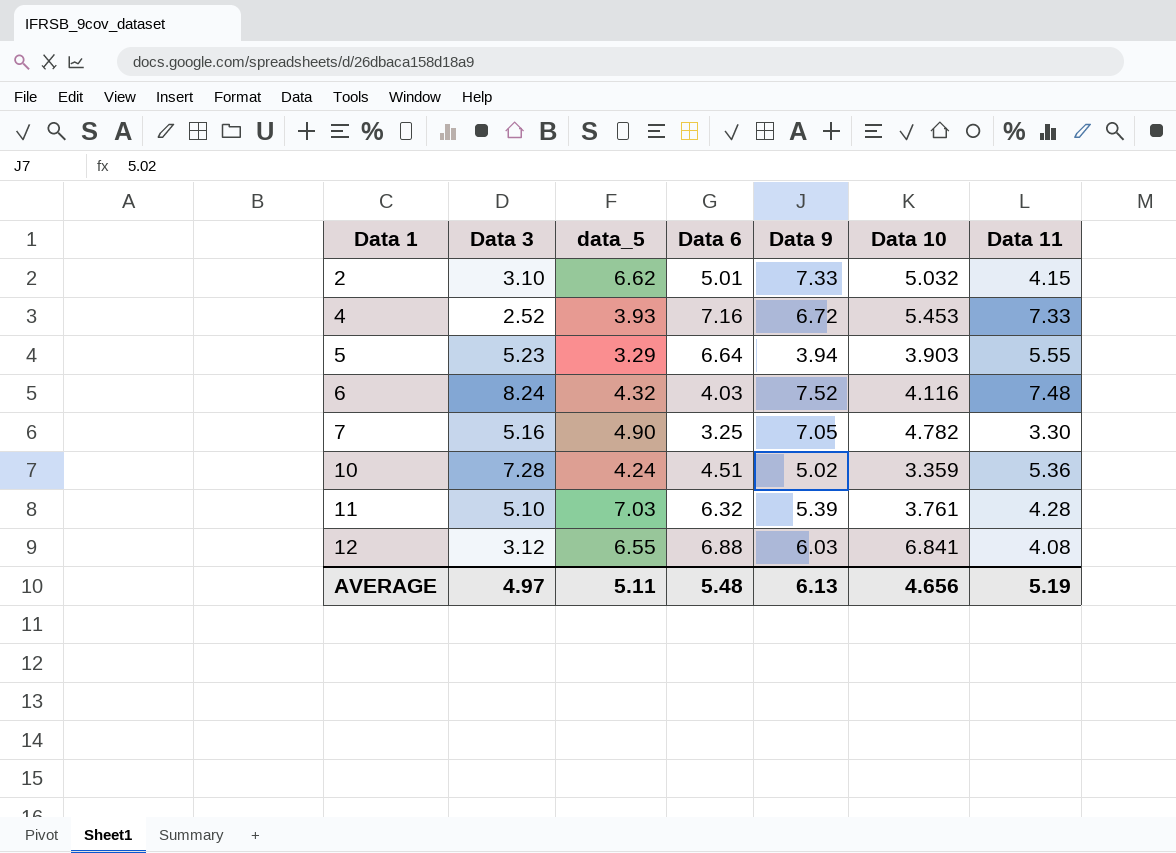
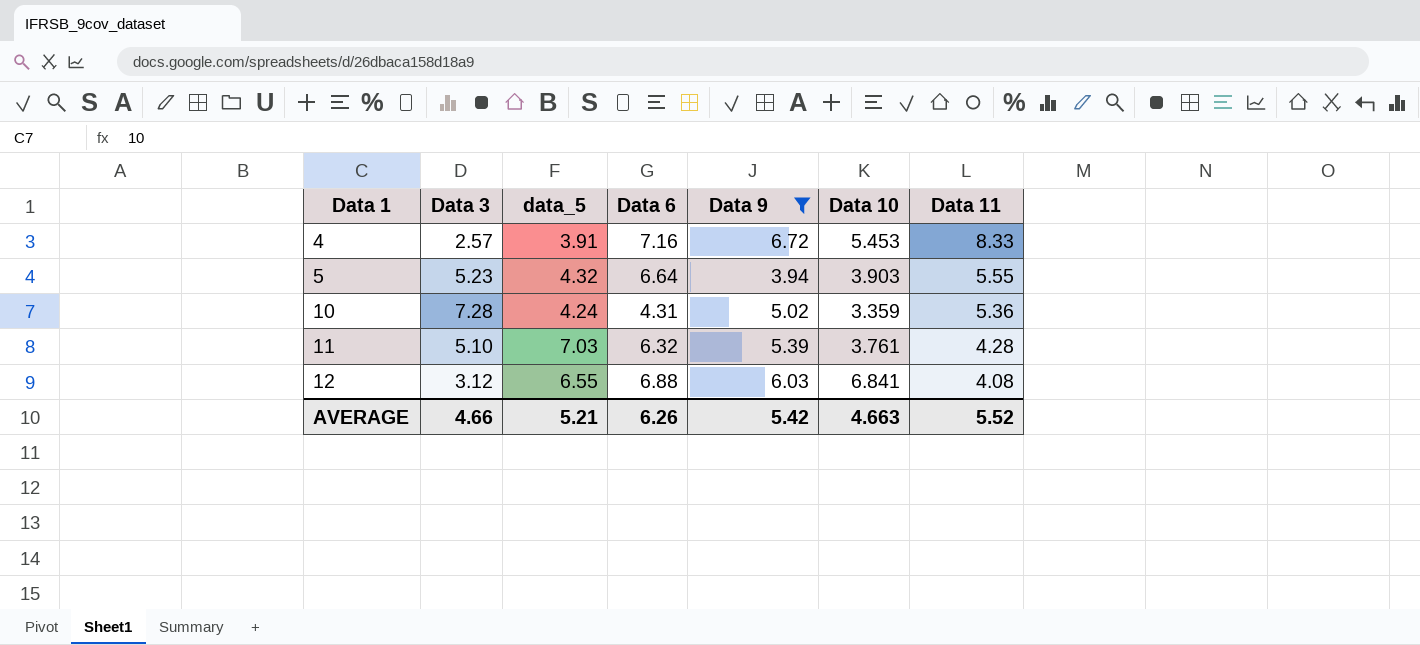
filter: none -> Data 9 <= 6.72
4 | Data 3: 2.52 -> 2.57
4 | data_5: 3.93 -> 3.91
4 | Data 11: 7.33 -> 8.33
5 | data_5: 3.29 -> 4.32
10 | Data 6: 4.51 -> 4.31
AVERAGE | Data 3: 4.97 -> 4.66
AVERAGE | data_5: 5.11 -> 5.21
AVERAGE | Data 6: 5.48 -> 6.26
AVERAGE | Data 9: 6.13 -> 5.42
AVERAGE | Data 10: 4.656 -> 4.663
AVERAGE | Data 11: 5.19 -> 5.52

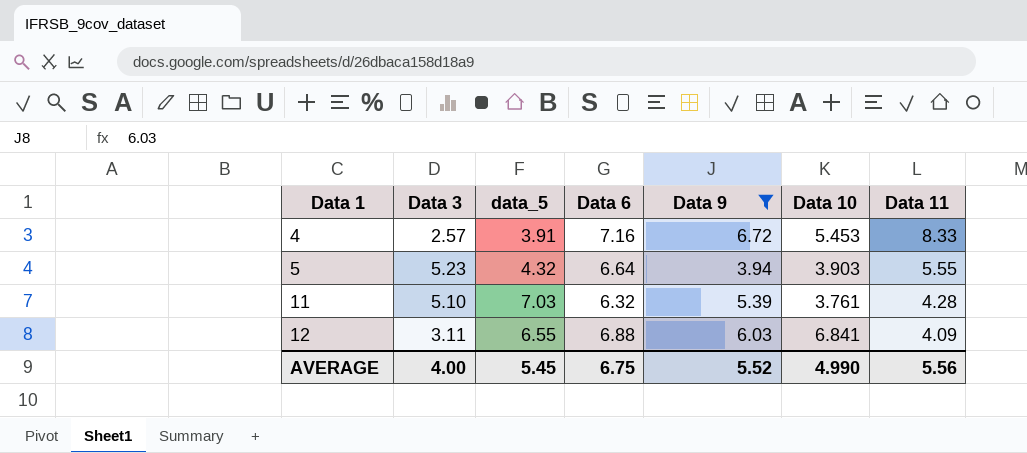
row 10: 7.28 | 4.24 | 4.31 | 5.02 | 3.359 | 5.36 -> none
12 | Data 3: 3.12 -> 3.11
12 | Data 11: 4.08 -> 4.09
AVERAGE | Data 3: 4.66 -> 4.00
AVERAGE | data_5: 5.21 -> 5.45
AVERAGE | Data 6: 6.26 -> 6.75
AVERAGE | Data 9: 5.42 -> 5.52
AVERAGE | Data 10: 4.663 -> 4.990
AVERAGE | Data 11: 5.52 -> 5.56

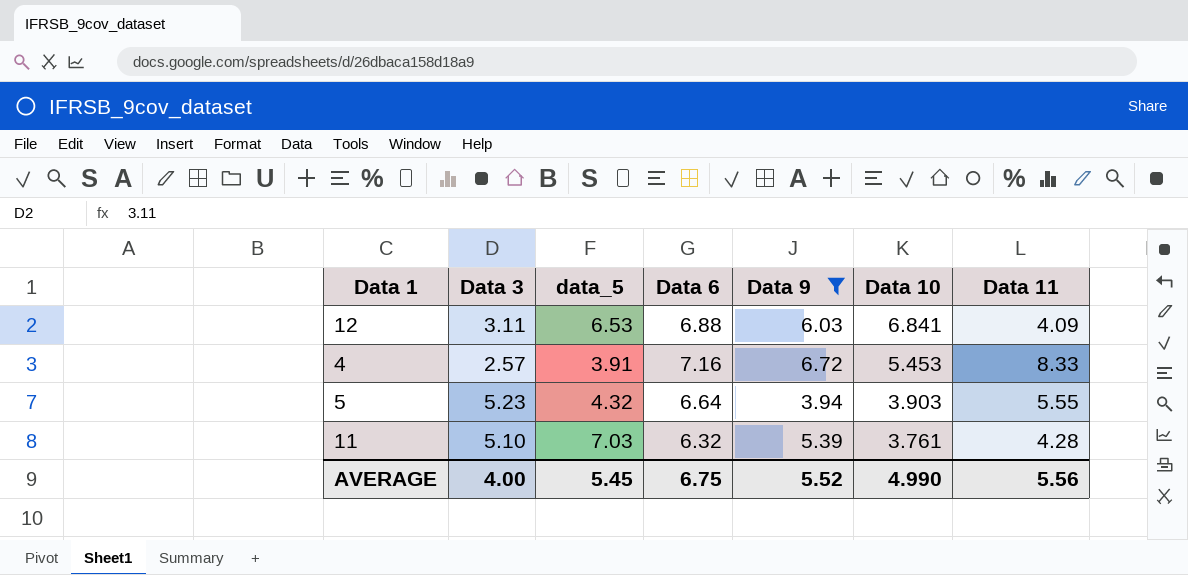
row order: Data 1 ascending -> Data 10 descending
12 | data_5: 6.55 -> 6.53

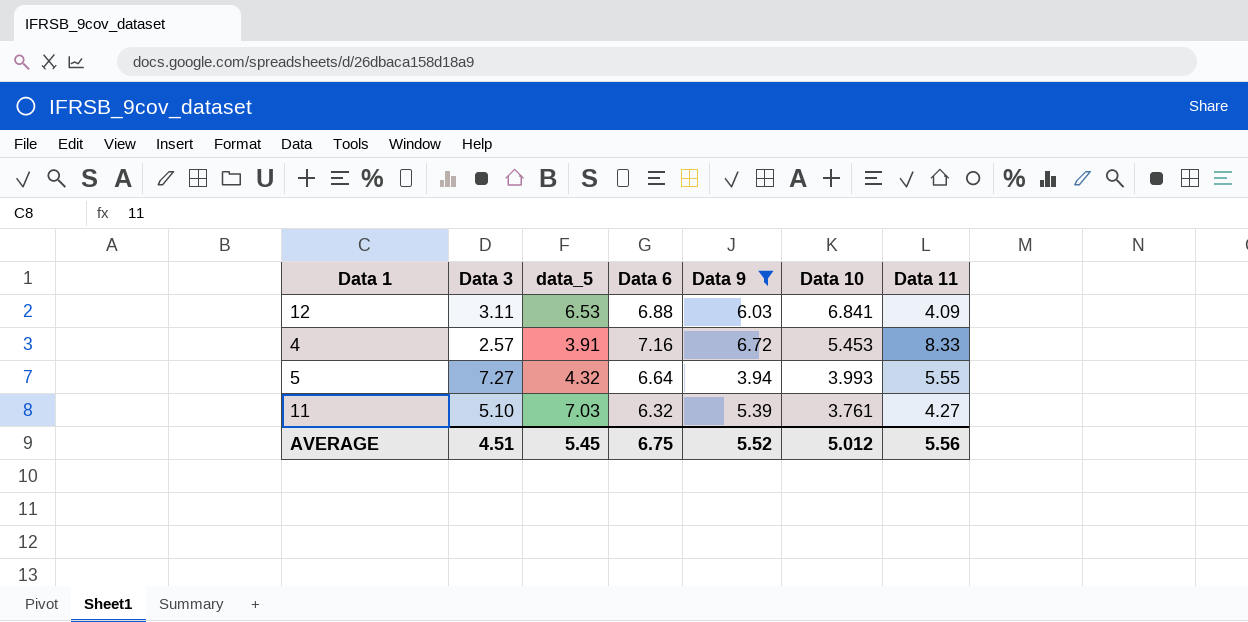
5 | Data 3: 5.23 -> 7.27
5 | Data 10: 3.903 -> 3.993
11 | Data 11: 4.28 -> 4.27
AVERAGE | Data 3: 4.00 -> 4.51
AVERAGE | Data 10: 4.990 -> 5.012

